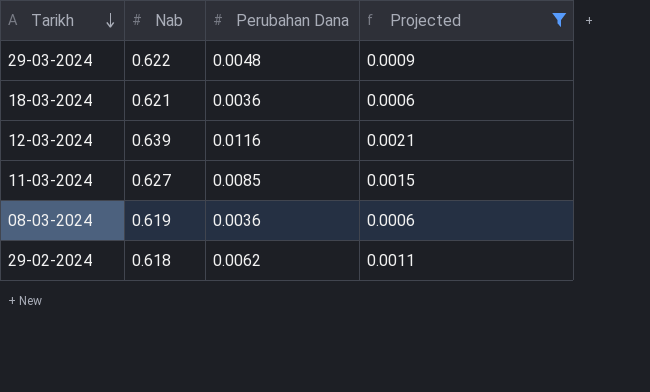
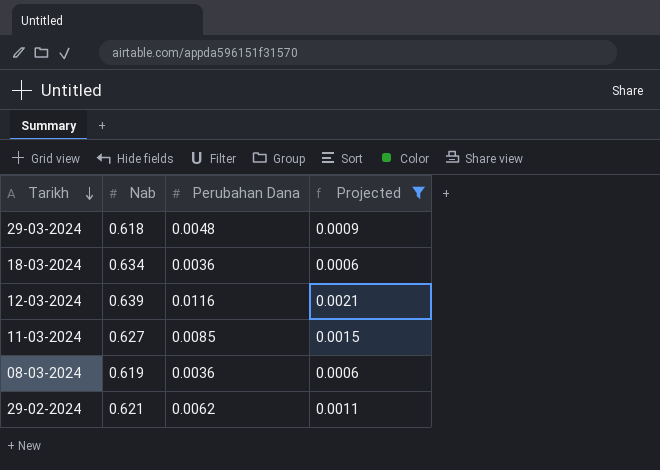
29-03-2024 | Nab: 0.622 -> 0.618
18-03-2024 | Nab: 0.621 -> 0.634
29-02-2024 | Nab: 0.618 -> 0.621

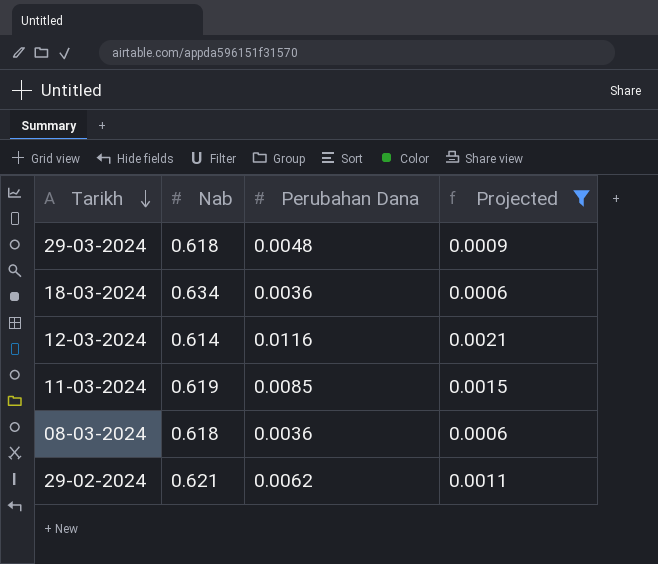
12-03-2024 | Nab: 0.639 -> 0.614
11-03-2024 | Nab: 0.627 -> 0.619
08-03-2024 | Nab: 0.619 -> 0.618

